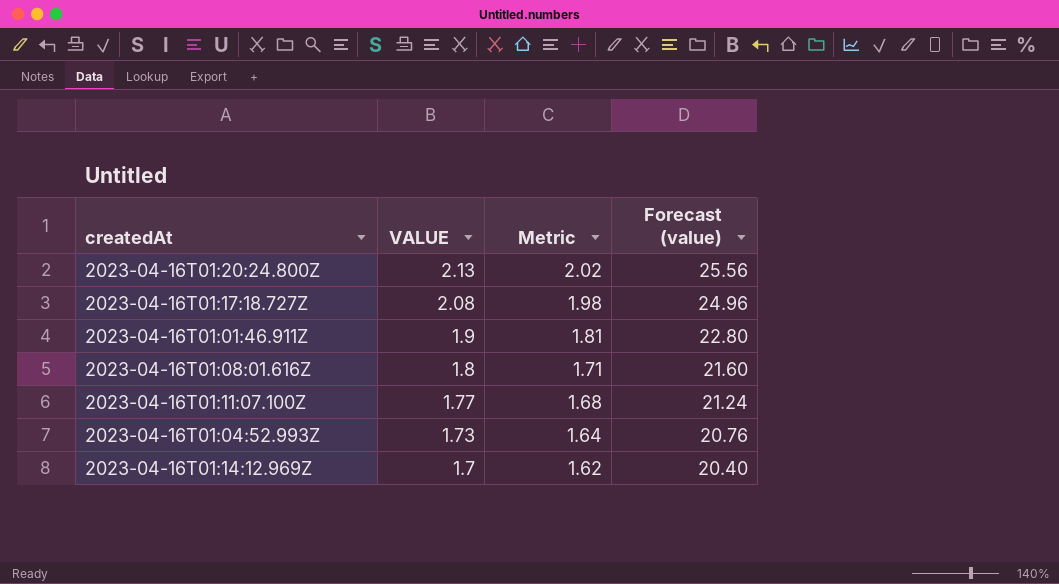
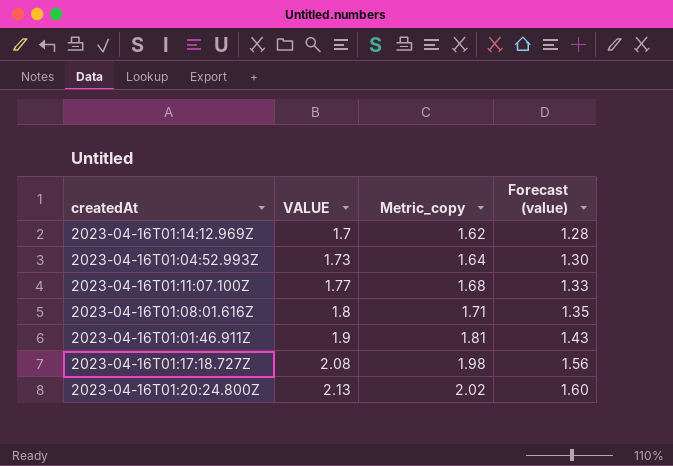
row order: VALUE descending -> VALUE ascending
column name: Metric -> Metric_copy
column Forecast (value) | formula: [VALUE] * 12 -> [VALUE] * 0.75

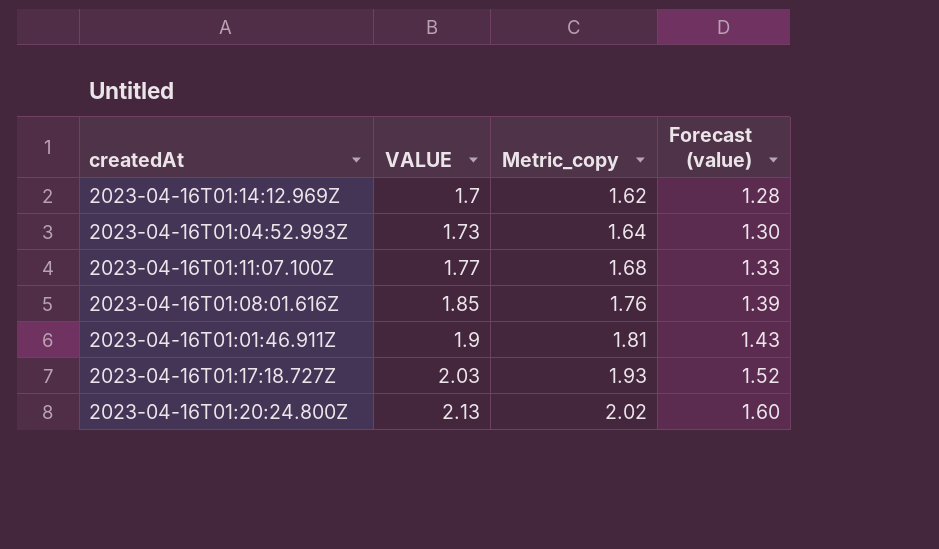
2023-04-16T01:08:01.616Z | VALUE: 1.8 -> 1.85
2023-04-16T01:08:01.616Z | Metric_copy: 1.71 -> 1.76
2023-04-16T01:08:01.616Z | Forecast (value): 1.35 -> 1.39
2023-04-16T01:17:18.727Z | VALUE: 2.08 -> 2.03
2023-04-16T01:17:18.727Z | Metric_copy: 1.98 -> 1.93
2023-04-16T01:17:18.727Z | Forecast (value): 1.56 -> 1.52

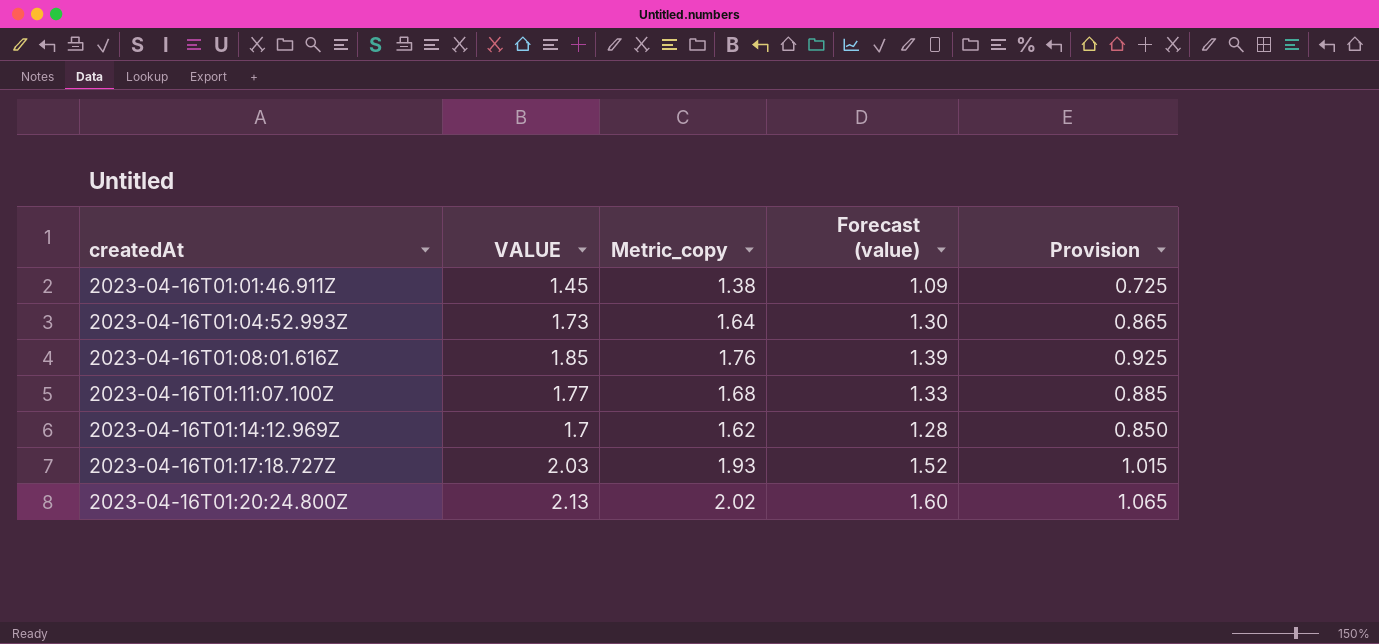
row order: VALUE ascending -> createdAt ascending
column Provision | formula: none -> [VALUE] * 0.5
2023-04-16T01:01:46.911Z | VALUE: 1.9 -> 1.45
2023-04-16T01:01:46.911Z | Metric_copy: 1.81 -> 1.38
2023-04-16T01:01:46.911Z | Forecast (value): 1.43 -> 1.09

